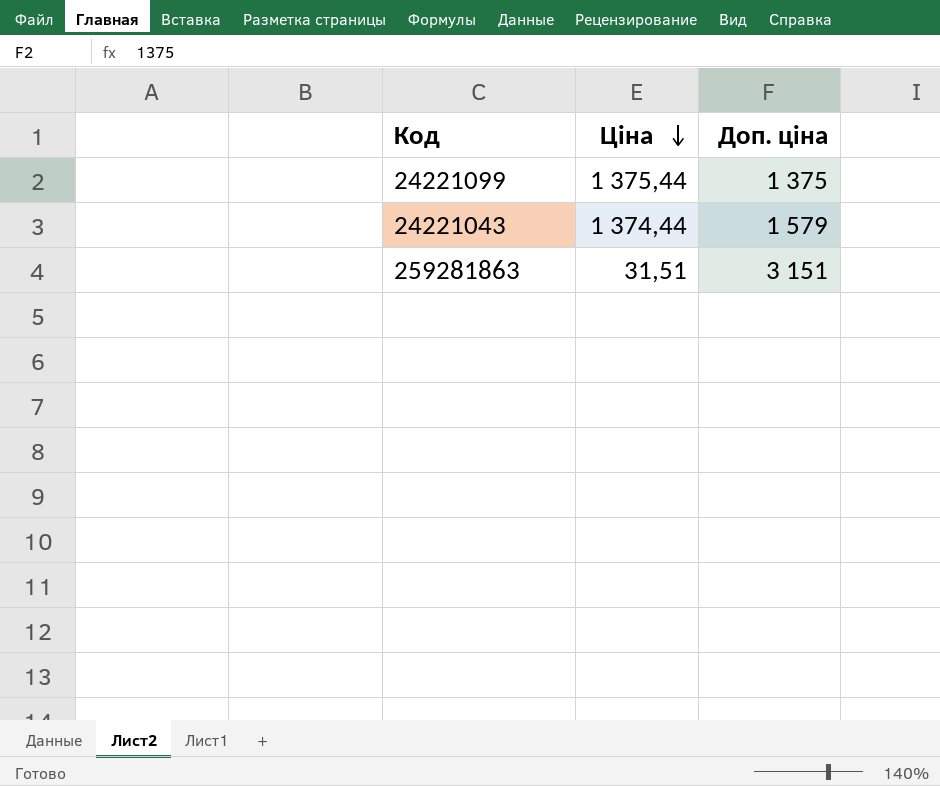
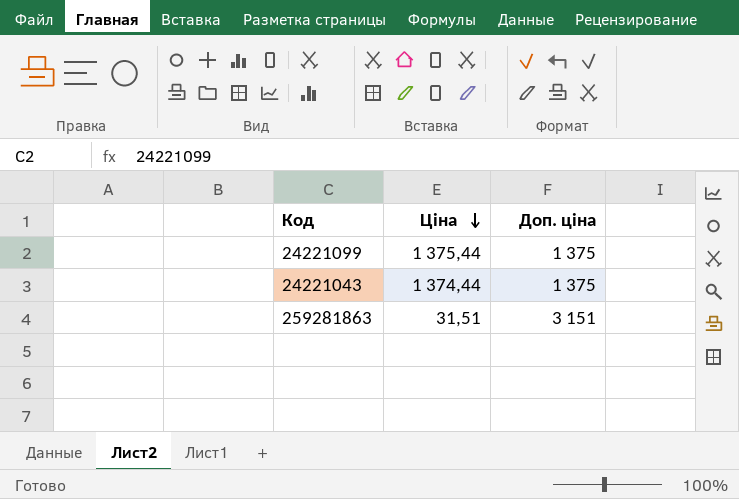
24221043 | Доп. ціна: 1 579 -> 1 375

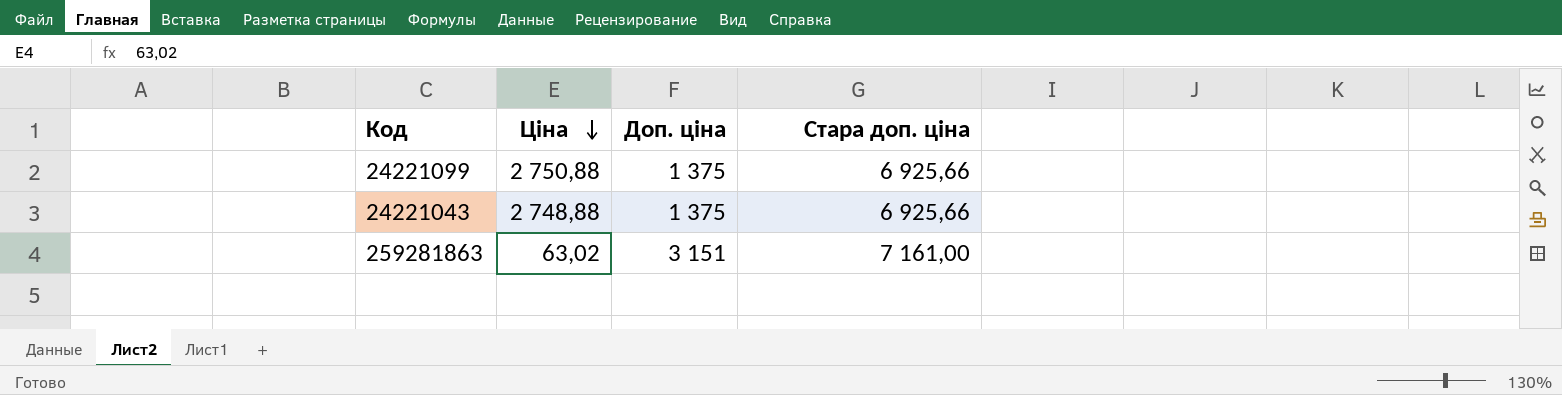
column Стара доп. ціна | position: none -> 4
24221099 | Ціна: 1 375,44 -> 2 750,88
24221043 | Ціна: 1 374,44 -> 2 748,88
259281863 | Ціна: 31,51 -> 63,02

